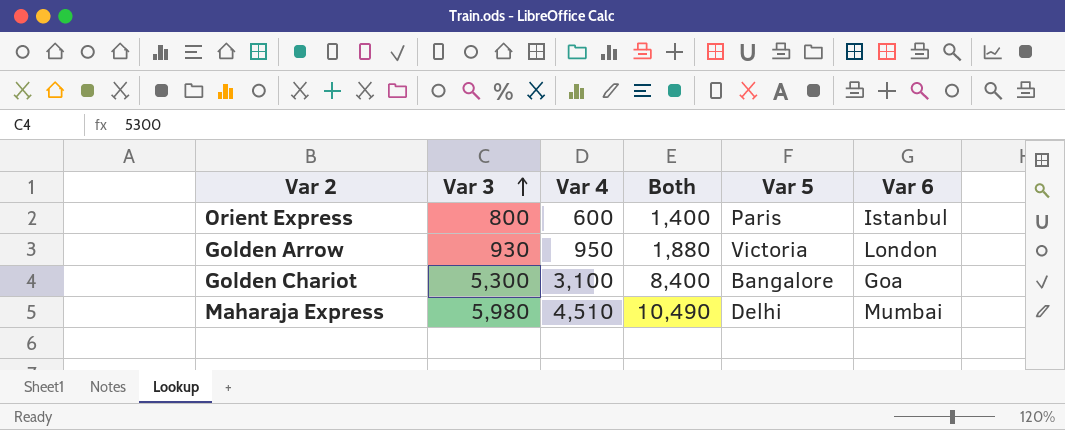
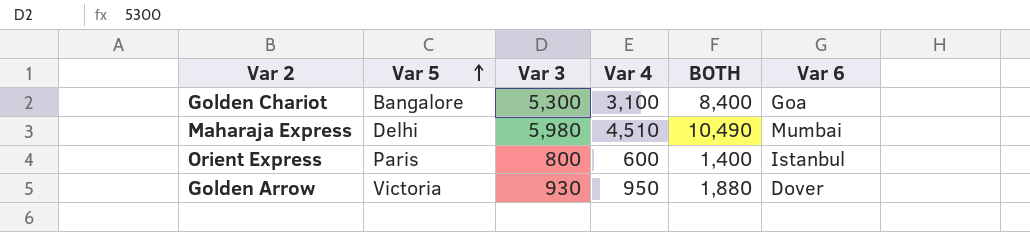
row order: Var 3 ascending -> Var 5 ascending
column Var 5 | position: 5 -> 2
column name: Both -> BOTH
Golden Arrow | Var 6: London -> Dover

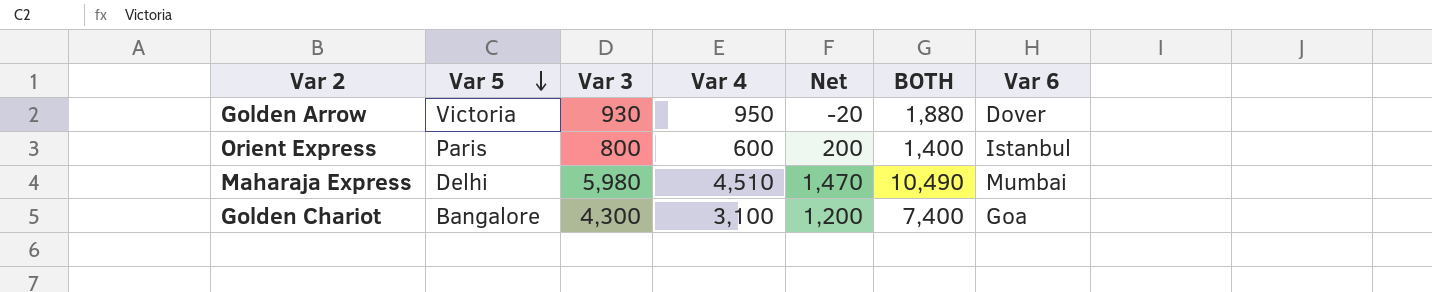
row order: Var 5 ascending -> Var 5 descending
column Net | formula: none -> [Var 3] - [Var 4]
Golden Chariot | Var 3: 5,300 -> 4,300
Golden Chariot | BOTH: 8,400 -> 7,400

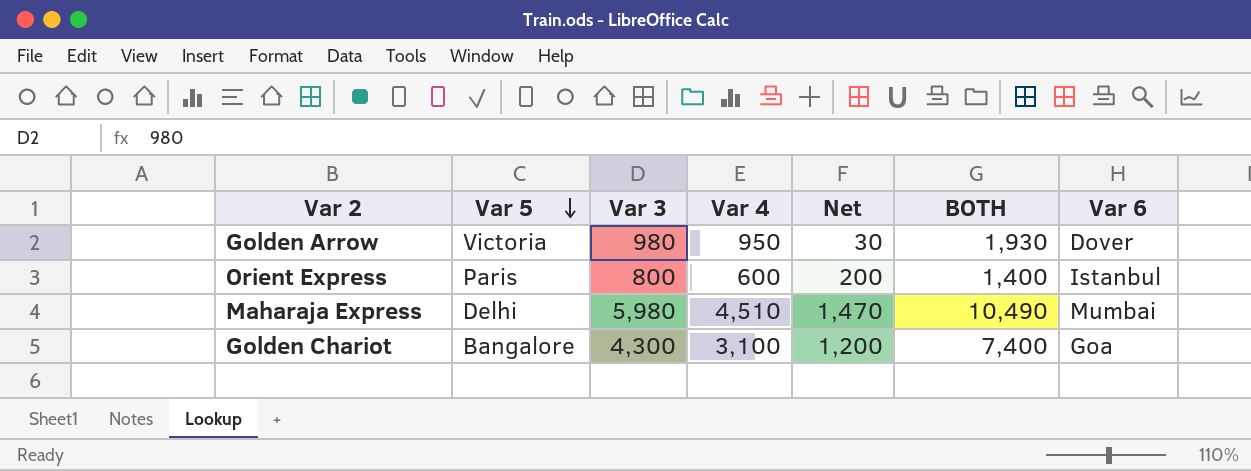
Golden Arrow | Var 3: 930 -> 980
Golden Arrow | Net: -20 -> 30
Golden Arrow | BOTH: 1,880 -> 1,930

